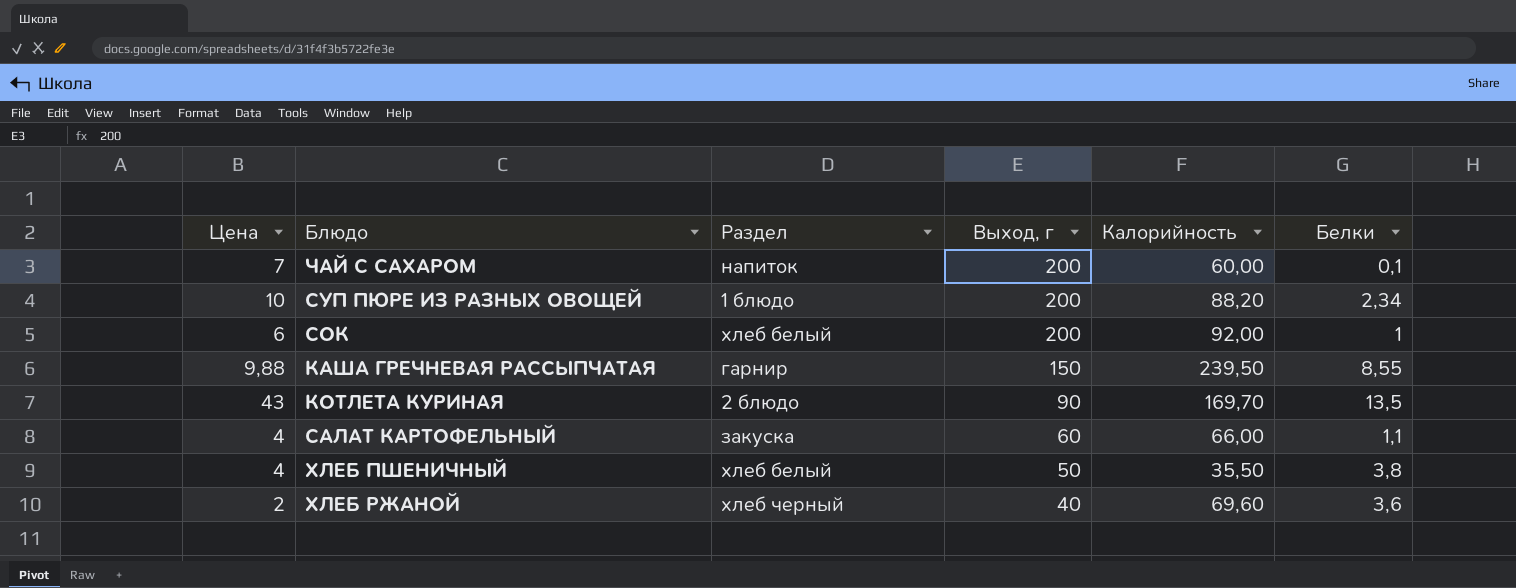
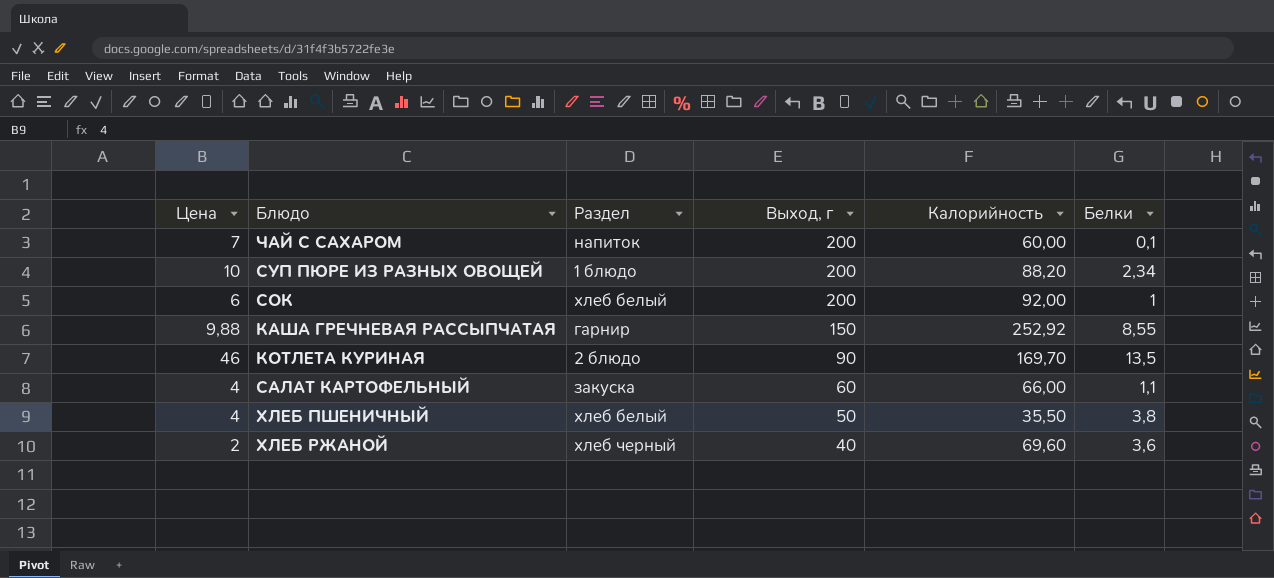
КАША ГРЕЧНЕВАЯ РАССЫПЧАТАЯ | Калорийность: 239,50 -> 252,92
КОТЛЕТА КУРИНАЯ | Цена: 43 -> 46

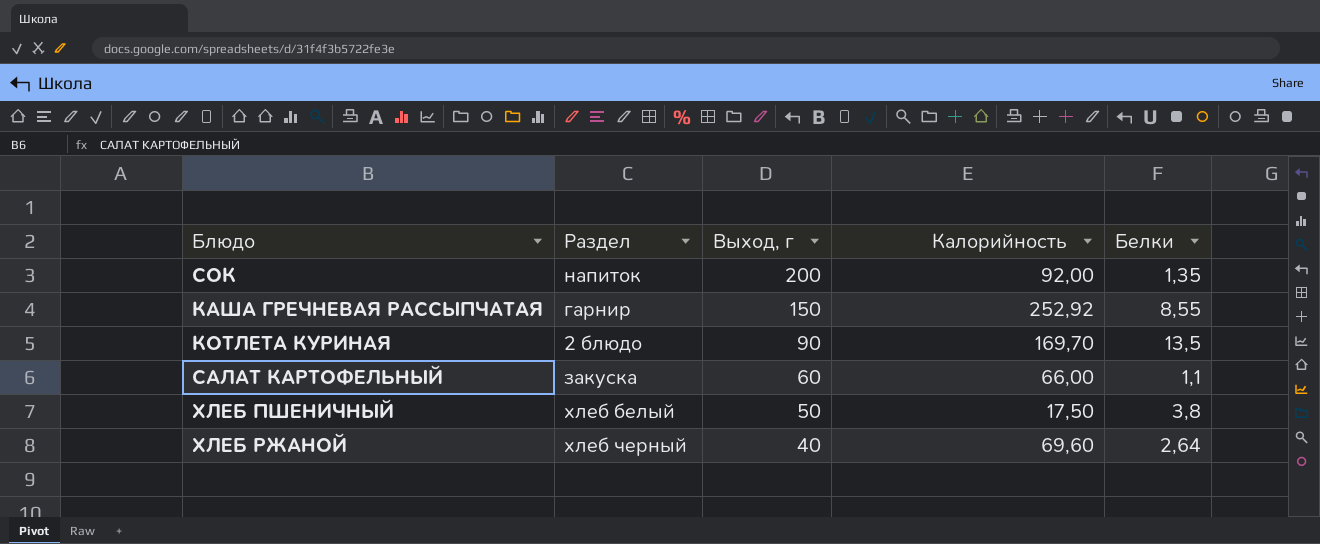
column Цена | position: 1 -> none
row ЧАЙ С САХАРОМ: 7 | напиток | 200 | 60,00 | 0,1 -> none
row СУП ПЮРЕ ИЗ РАЗНЫХ ОВОЩЕЙ: 10 | 1 блюдо | 200 | 88,20 | 2,34 -> none
СОК | Раздел: хлеб белый -> напиток
СОК | Белки: 1 -> 1,35
ХЛЕБ ПШЕНИЧНЫЙ | Калорийность: 35,50 -> 17,50
ХЛЕБ РЖАНОЙ | Белки: 3,6 -> 2,64

